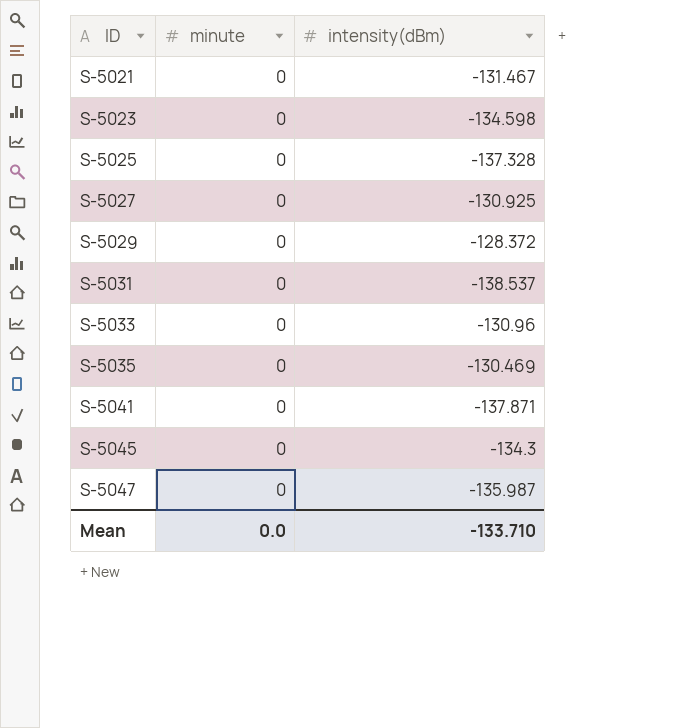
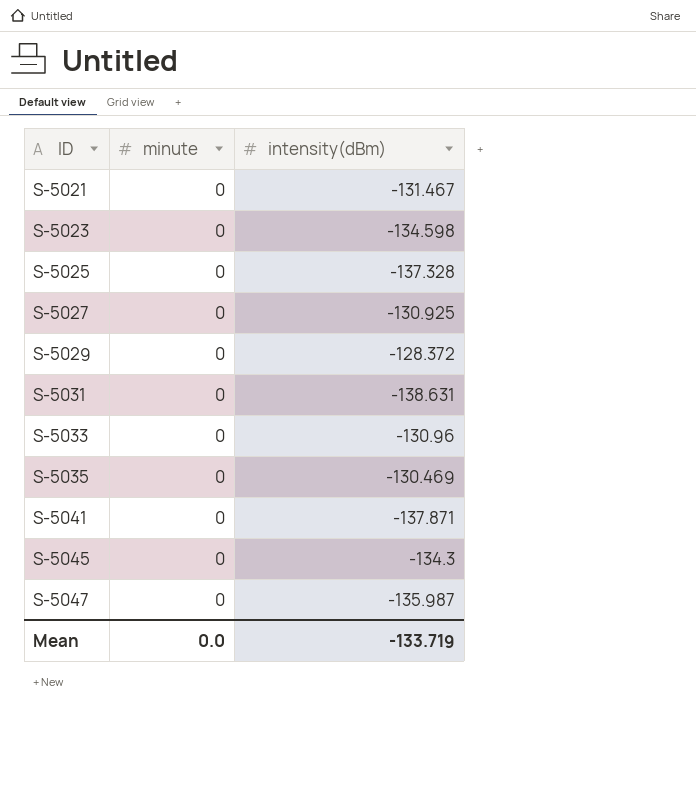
S-5031 | intensity(dBm): -138.537 -> -138.631
Mean | intensity(dBm): -133.710 -> -133.719

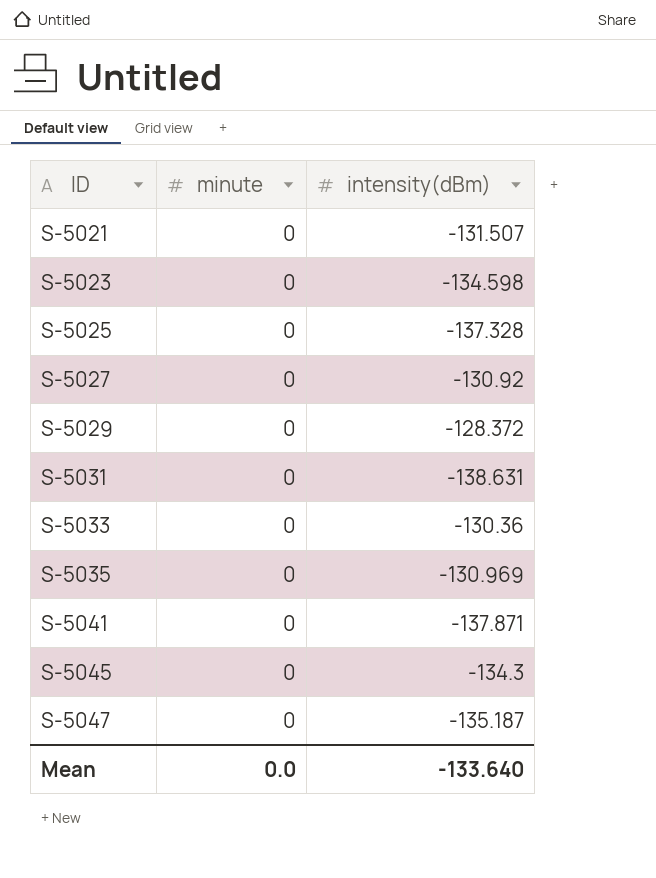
S-5021 | intensity(dBm): -131.467 -> -131.507
S-5027 | intensity(dBm): -130.925 -> -130.92
S-5033 | intensity(dBm): -130.96 -> -130.36
S-5035 | intensity(dBm): -130.469 -> -130.969
S-5047 | intensity(dBm): -135.987 -> -135.187
Mean | intensity(dBm): -133.719 -> -133.640

